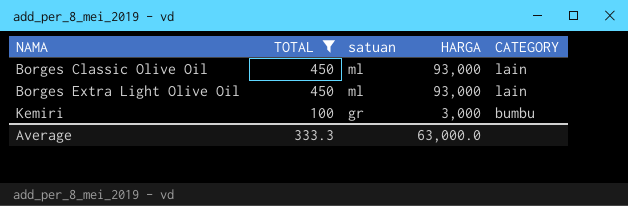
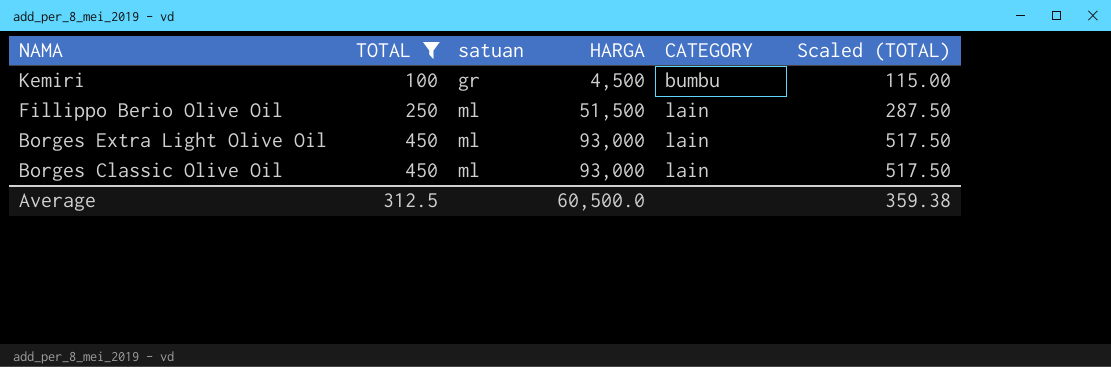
row order: NAMA ascending -> NAMA descending
column Scaled (TOTAL) | formula: none -> [TOTAL] * 1.15
Kemiri | HARGA: 3,000 -> 4,500
row Fillippo Berio Olive Oil: none -> 250 | ml | 51,500 | lain | 287.50
Average | TOTAL: 333.3 -> 312.5
Average | HARGA: 63,000.0 -> 60,500.0

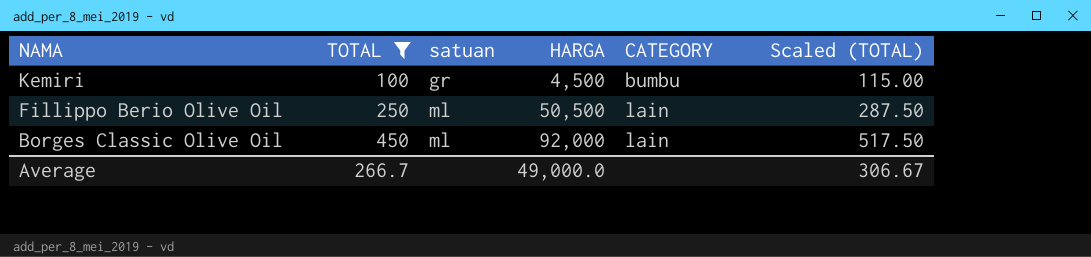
row Borges Extra Light Olive Oil: 450 | ml | 93,000 | lain | 517.50 -> none
Fillippo Berio Olive Oil | HARGA: 51,500 -> 50,500
Borges Classic Olive Oil | HARGA: 93,000 -> 92,000
Average | TOTAL: 312.5 -> 266.7
Average | HARGA: 60,500.0 -> 49,000.0
Average | Scaled (TOTAL): 359.38 -> 306.67

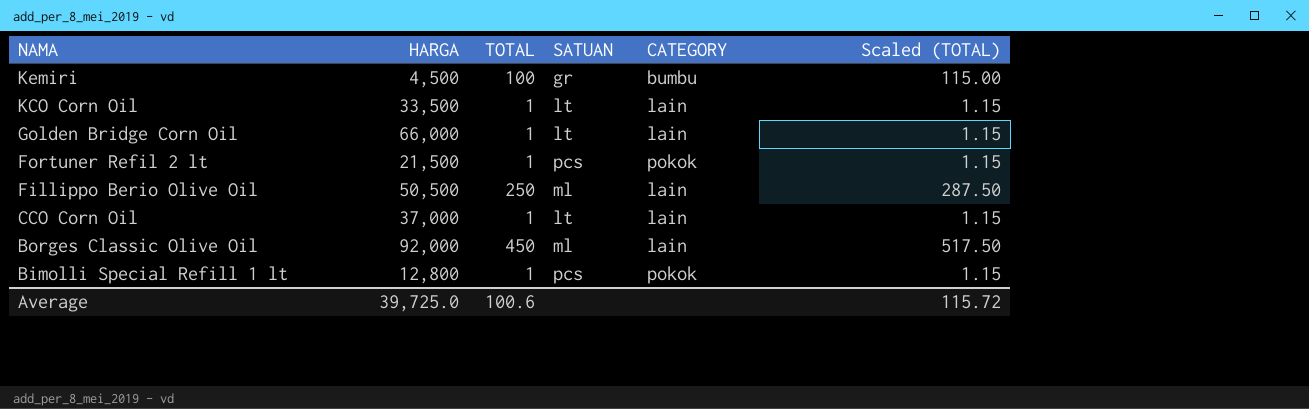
filter: TOTAL != 1 -> none
column HARGA | position: 4 -> 2
column name: satuan -> SATUAN
Average | HARGA: 49,000.0 -> 39,725.0
Average | TOTAL: 266.7 -> 100.6
Average | Scaled (TOTAL): 306.67 -> 115.72

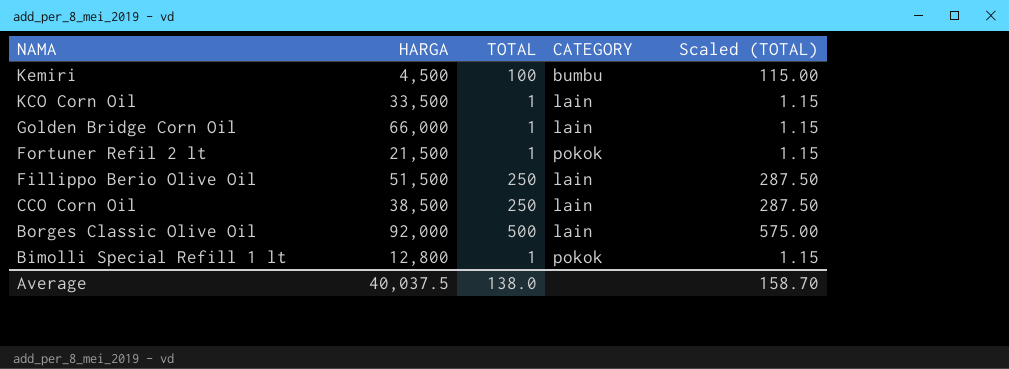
column SATUAN | position: 4 -> none
Fillippo Berio Olive Oil | HARGA: 50,500 -> 51,500
CCO Corn Oil | HARGA: 37,000 -> 38,500
CCO Corn Oil | TOTAL: 1 -> 250
CCO Corn Oil | Scaled (TOTAL): 1.15 -> 287.50
Borges Classic Olive Oil | TOTAL: 450 -> 500
Borges Classic Olive Oil | Scaled (TOTAL): 517.50 -> 575.00
Average | HARGA: 39,725.0 -> 40,037.5
Average | TOTAL: 100.6 -> 138.0
Average | Scaled (TOTAL): 115.72 -> 158.70

